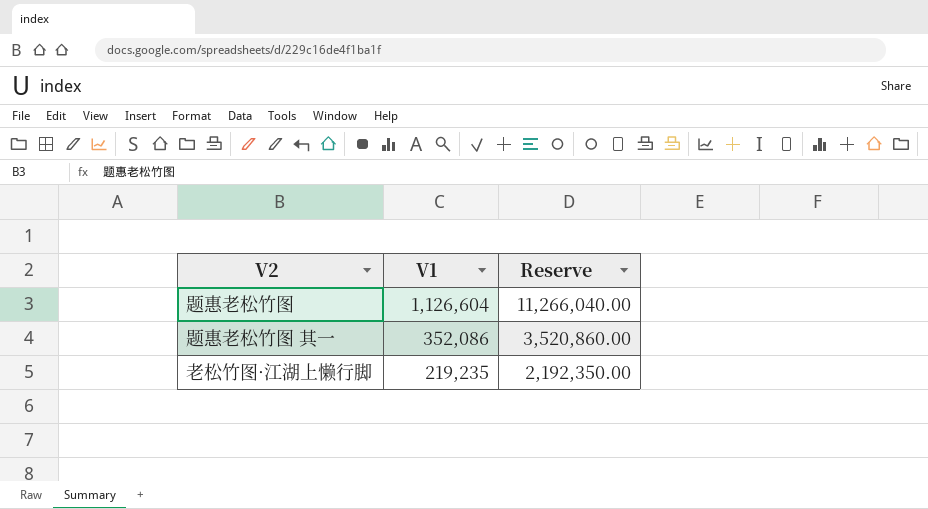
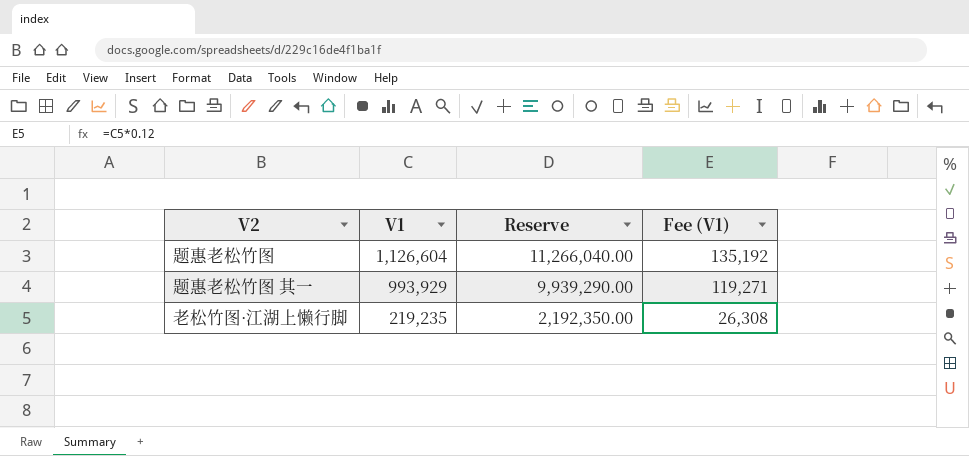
column Fee (V1) | formula: none -> [V1] * 0.12
题惠老松竹图 其一 | V1: 352,086 -> 993,929
题惠老松竹图 其一 | Reserve: 3,520,860.00 -> 9,939,290.00

